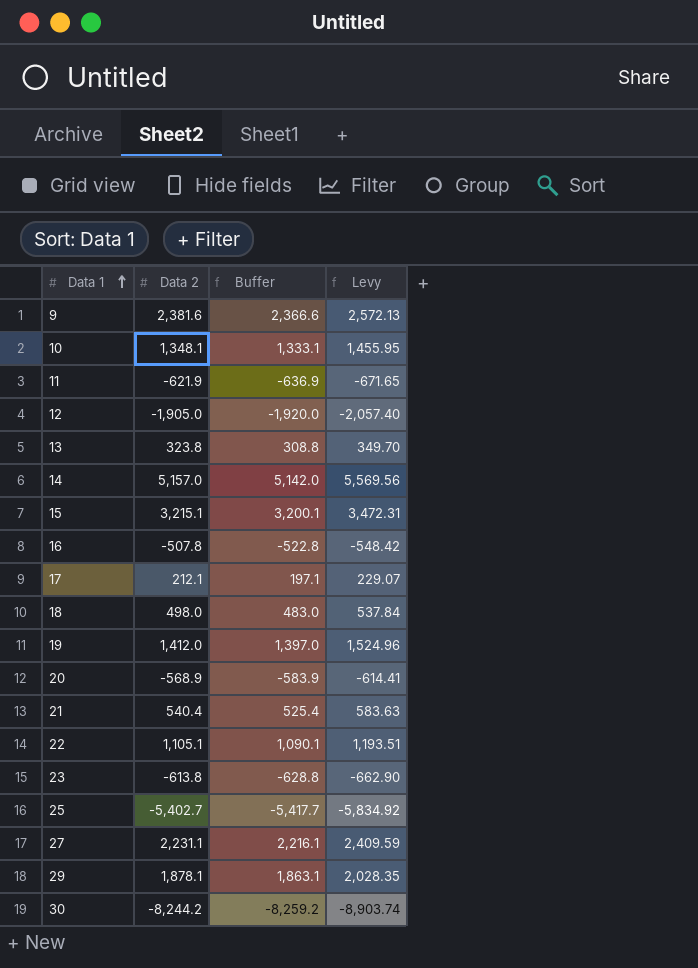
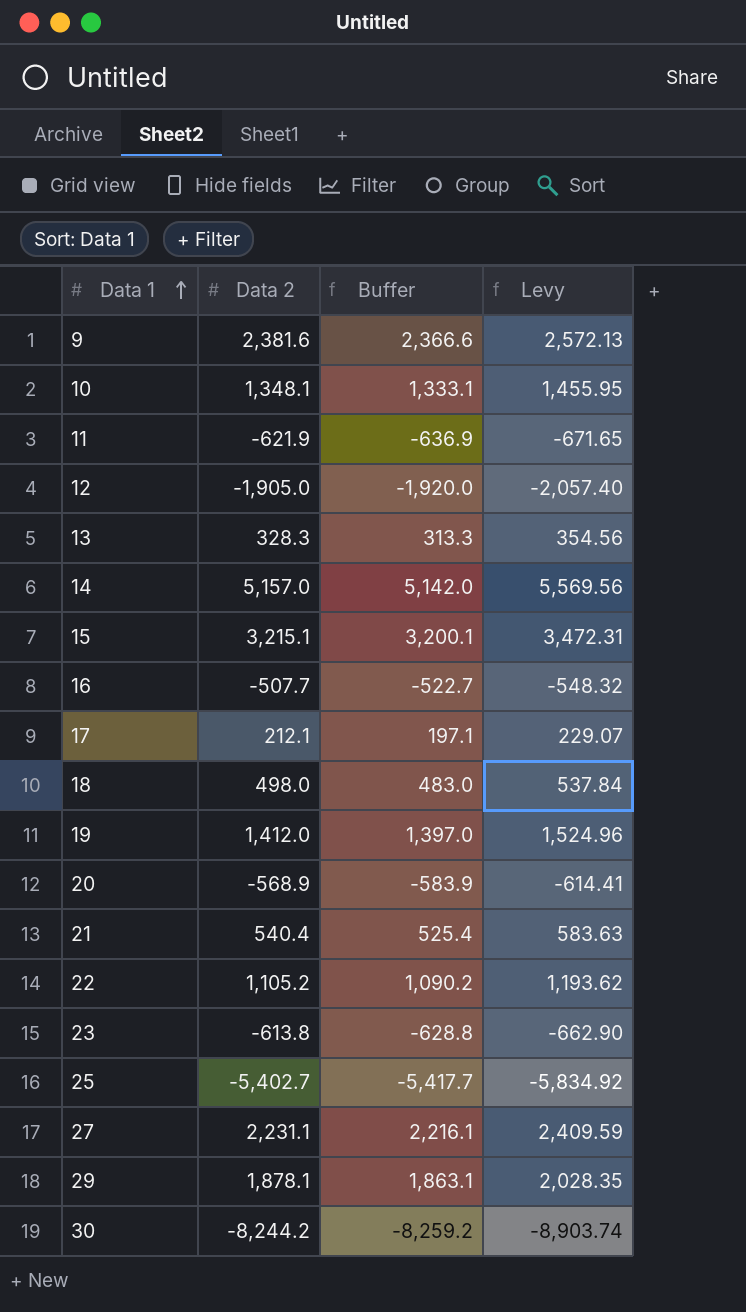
13 | Data 2: 323.8 -> 328.3
13 | Buffer: 308.8 -> 313.3
13 | Levy: 349.70 -> 354.56
16 | Data 2: -507.8 -> -507.7
16 | Buffer: -522.8 -> -522.7
16 | Levy: -548.42 -> -548.32
22 | Data 2: 1,105.1 -> 1,105.2
22 | Buffer: 1,090.1 -> 1,090.2
22 | Levy: 1,193.51 -> 1,193.62

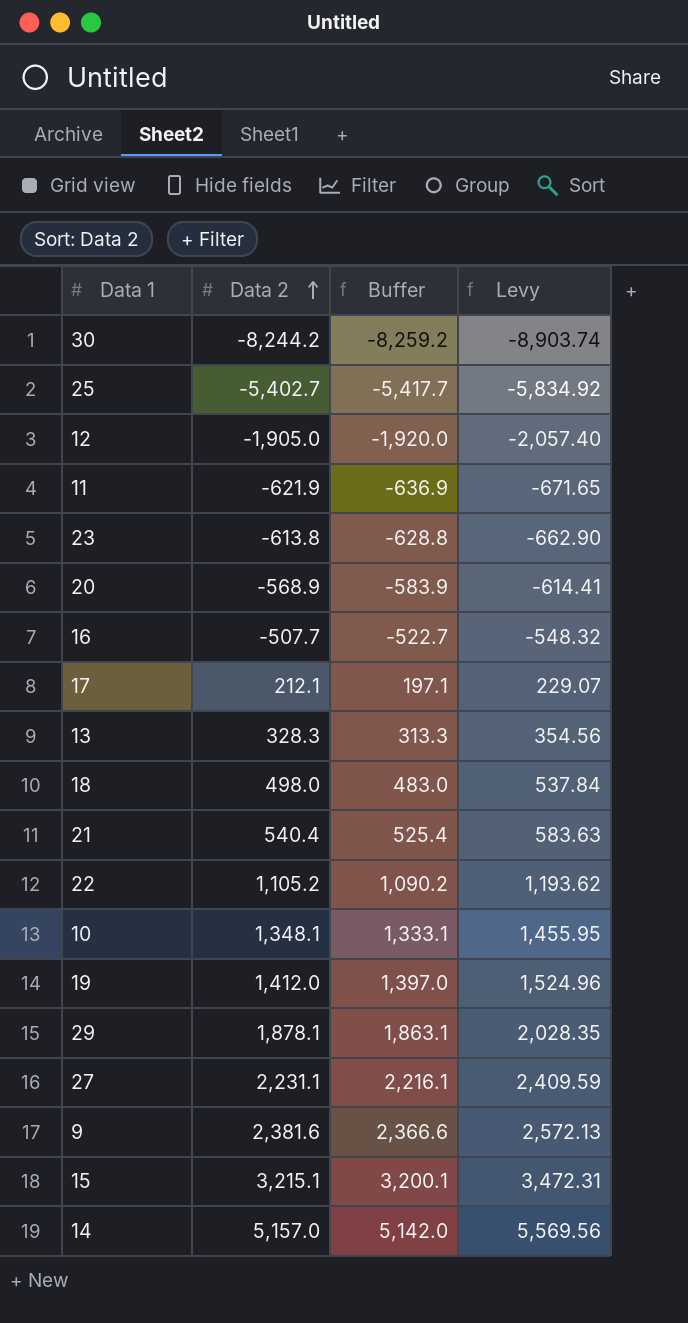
row order: Data 1 ascending -> Data 2 ascending

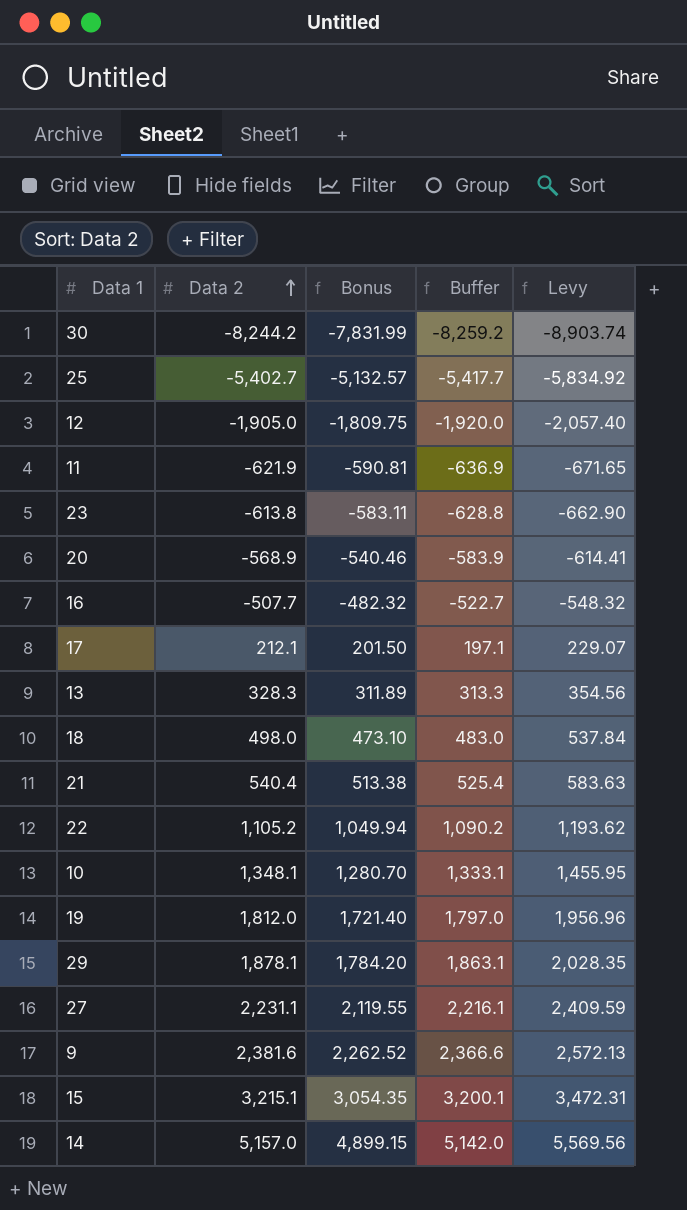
column Bonus | formula: none -> [Data 2] * 0.95
19 | Data 2: 1,412.0 -> 1,812.0
19 | Buffer: 1,397.0 -> 1,797.0
19 | Levy: 1,524.96 -> 1,956.96

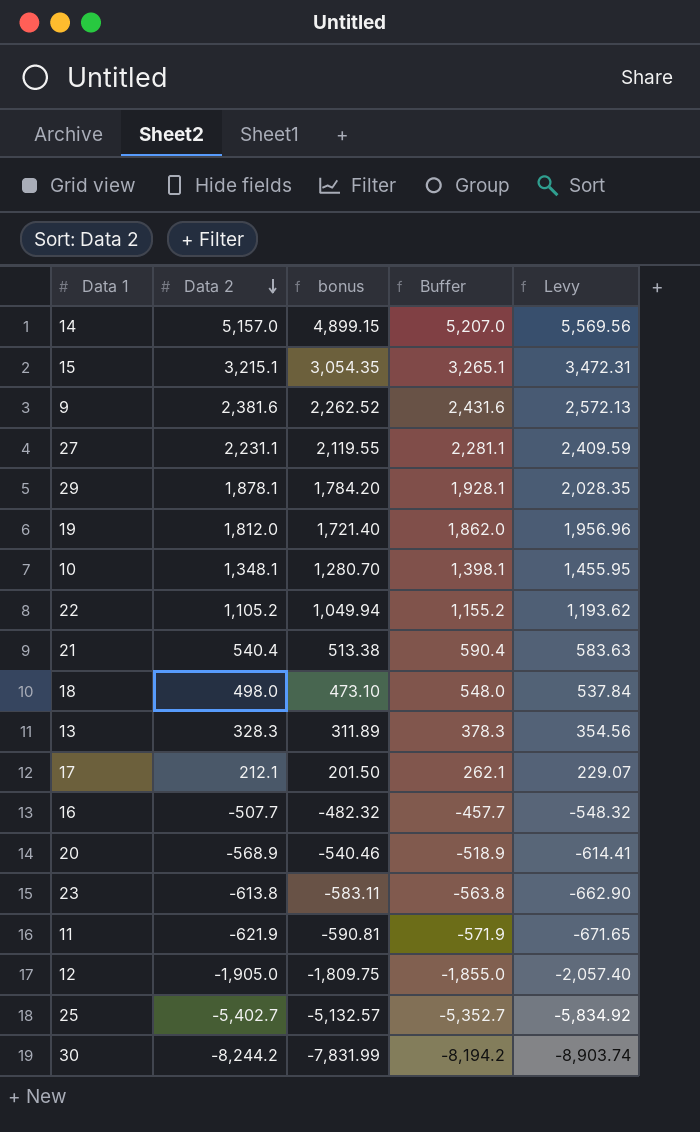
row order: Data 2 ascending -> Data 2 descending
column name: Bonus -> bonus
column Buffer | formula: [Data 2] - 15 -> [Data 2] + 50

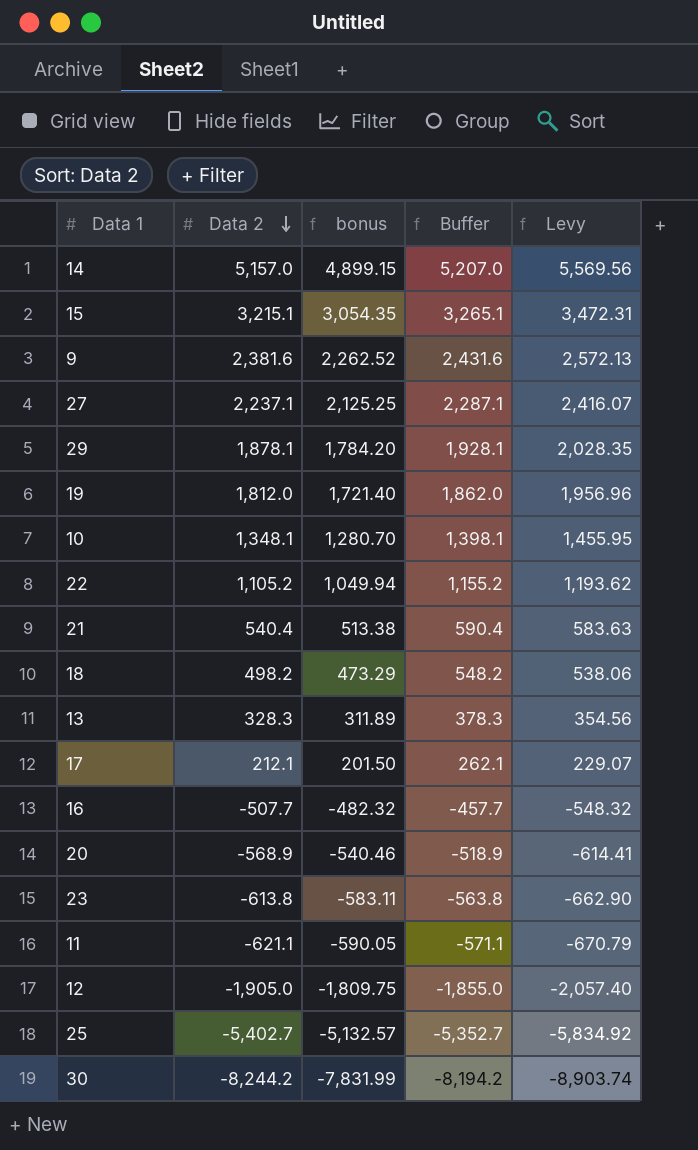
27 | Data 2: 2,231.1 -> 2,237.1
27 | bonus: 2,119.55 -> 2,125.25
27 | Buffer: 2,281.1 -> 2,287.1
27 | Levy: 2,409.59 -> 2,416.07
18 | Data 2: 498.0 -> 498.2
18 | bonus: 473.10 -> 473.29
18 | Buffer: 548.0 -> 548.2
18 | Levy: 537.84 -> 538.06
11 | Data 2: -621.9 -> -621.1
11 | bonus: -590.81 -> -590.05
11 | Buffer: -571.9 -> -571.1
11 | Levy: -671.65 -> -670.79

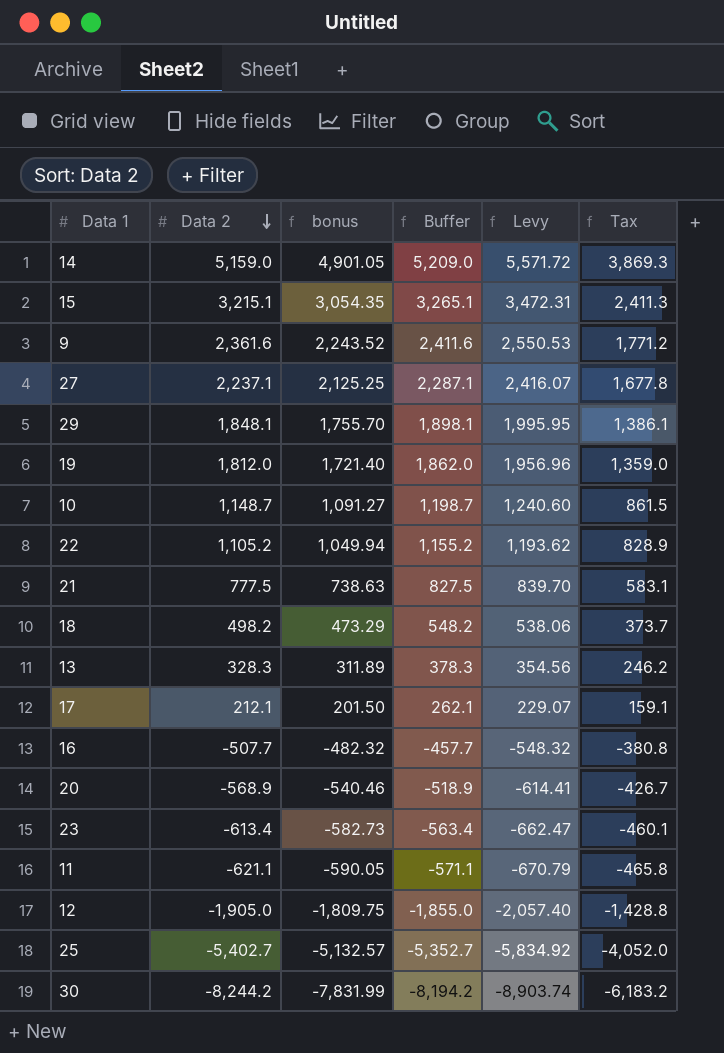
column Tax | formula: none -> [Data 2] * 0.75
14 | Data 2: 5,157.0 -> 5,159.0
14 | bonus: 4,899.15 -> 4,901.05
14 | Buffer: 5,207.0 -> 5,209.0
14 | Levy: 5,569.56 -> 5,571.72
9 | Data 2: 2,381.6 -> 2,361.6
9 | bonus: 2,262.52 -> 2,243.52
9 | Buffer: 2,431.6 -> 2,411.6
9 | Levy: 2,572.13 -> 2,550.53
29 | Data 2: 1,878.1 -> 1,848.1
29 | bonus: 1,784.20 -> 1,755.70
29 | Buffer: 1,928.1 -> 1,898.1
29 | Levy: 2,028.35 -> 1,995.95
10 | Data 2: 1,348.1 -> 1,148.7
10 | bonus: 1,280.70 -> 1,091.27
10 | Buffer: 1,398.1 -> 1,198.7
10 | Levy: 1,455.95 -> 1,240.60
21 | Data 2: 540.4 -> 777.5
21 | bonus: 513.38 -> 738.63
21 | Buffer: 590.4 -> 827.5
21 | Levy: 583.63 -> 839.70
23 | Data 2: -613.8 -> -613.4
23 | bonus: -583.11 -> -582.73
23 | Buffer: -563.8 -> -563.4
23 | Levy: -662.90 -> -662.47

